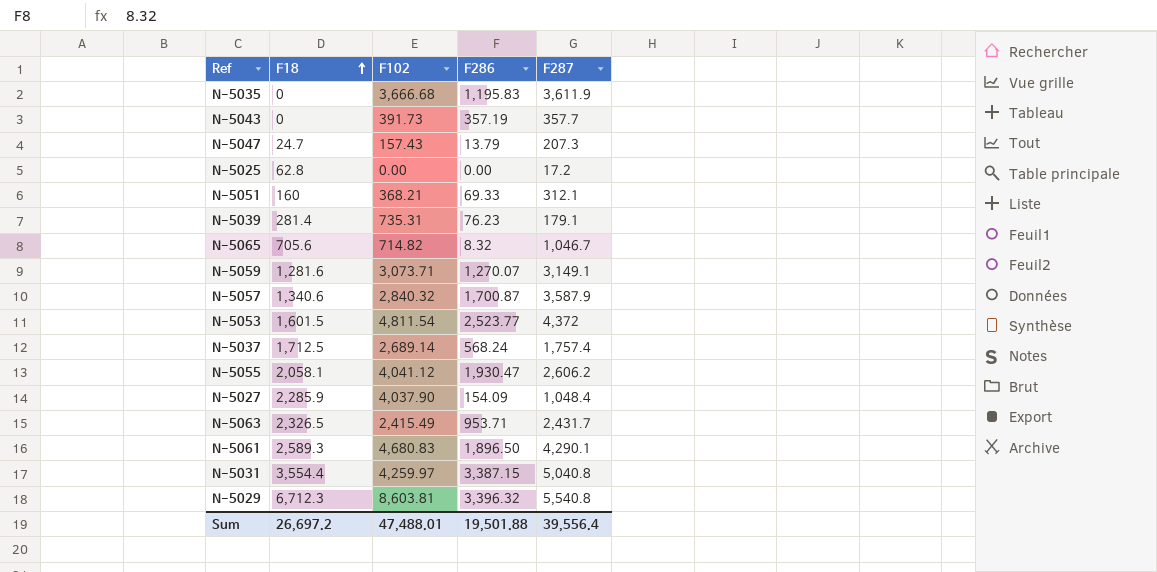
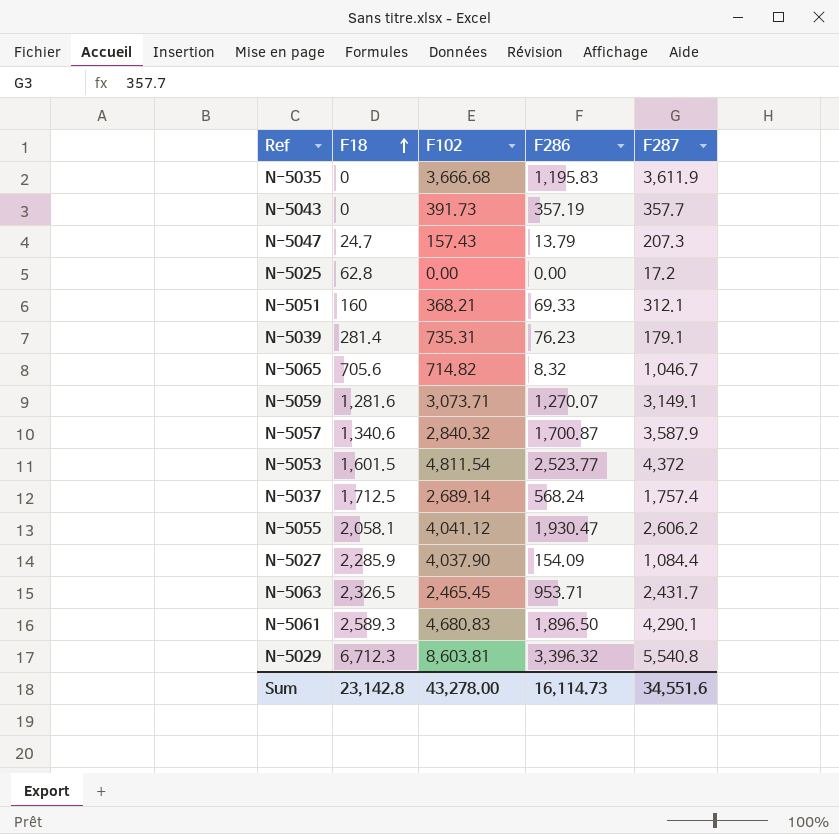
row N-5031: 3,554.4 | 4,259.97 | 3,387.15 | 5,040.8 -> none
N-5027 | F287: 1,048.4 -> 1,084.4
N-5063 | F102: 2,415.49 -> 2,465.45
Sum | F18: 26,697.2 -> 23,142.8
Sum | F102: 47,488.01 -> 43,278.00
Sum | F286: 19,501.88 -> 16,114.73
Sum | F287: 39,556.4 -> 34,551.6

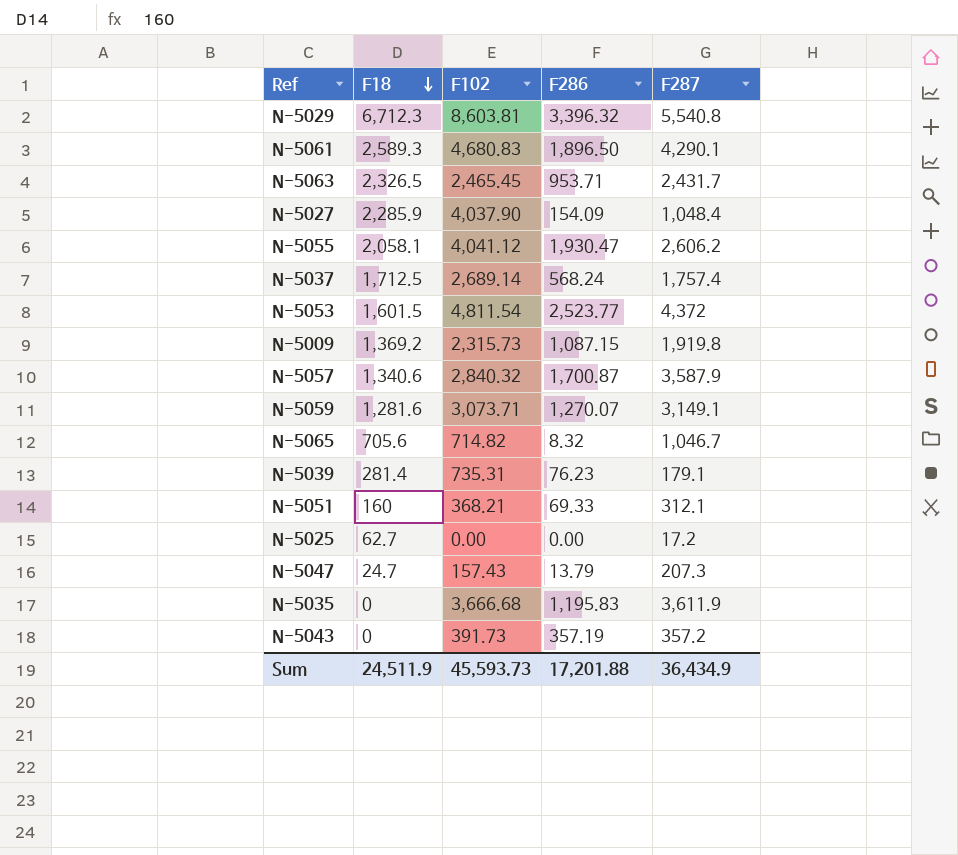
row order: F18 ascending -> F18 descending
N-5027 | F287: 1,084.4 -> 1,048.4
row N-5009: none -> 1,369.2 | 2,315.73 | 1,087.15 | 1,919.8
N-5025 | F18: 62.8 -> 62.7
N-5043 | F287: 357.7 -> 357.2
Sum | F18: 23,142.8 -> 24,511.9
Sum | F102: 43,278.00 -> 45,593.73
Sum | F286: 16,114.73 -> 17,201.88
Sum | F287: 34,551.6 -> 36,434.9

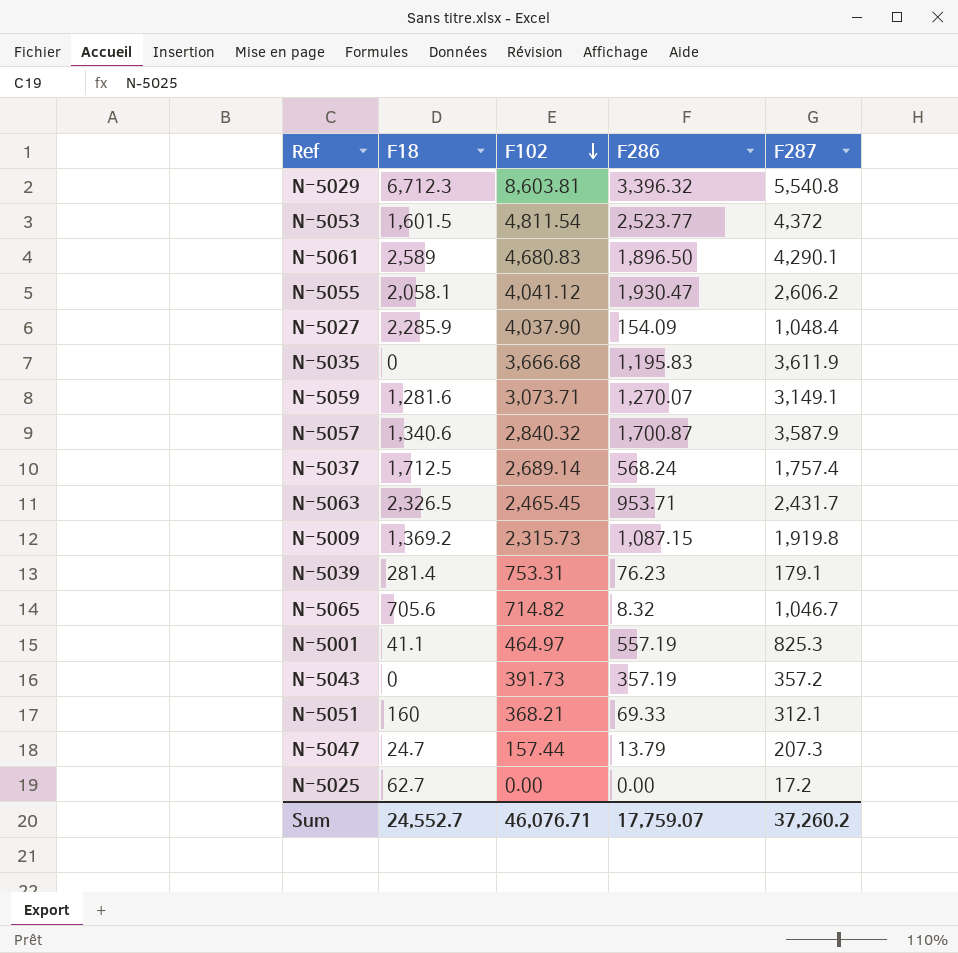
row order: F18 descending -> F102 descending
N-5061 | F18: 2,589.3 -> 2,589
N-5039 | F102: 735.31 -> 753.31
row N-5001: none -> 41.1 | 464.97 | 557.19 | 825.3
N-5047 | F102: 157.43 -> 157.44
Sum | F18: 24,511.9 -> 24,552.7
Sum | F102: 45,593.73 -> 46,076.71
Sum | F286: 17,201.88 -> 17,759.07
Sum | F287: 36,434.9 -> 37,260.2

